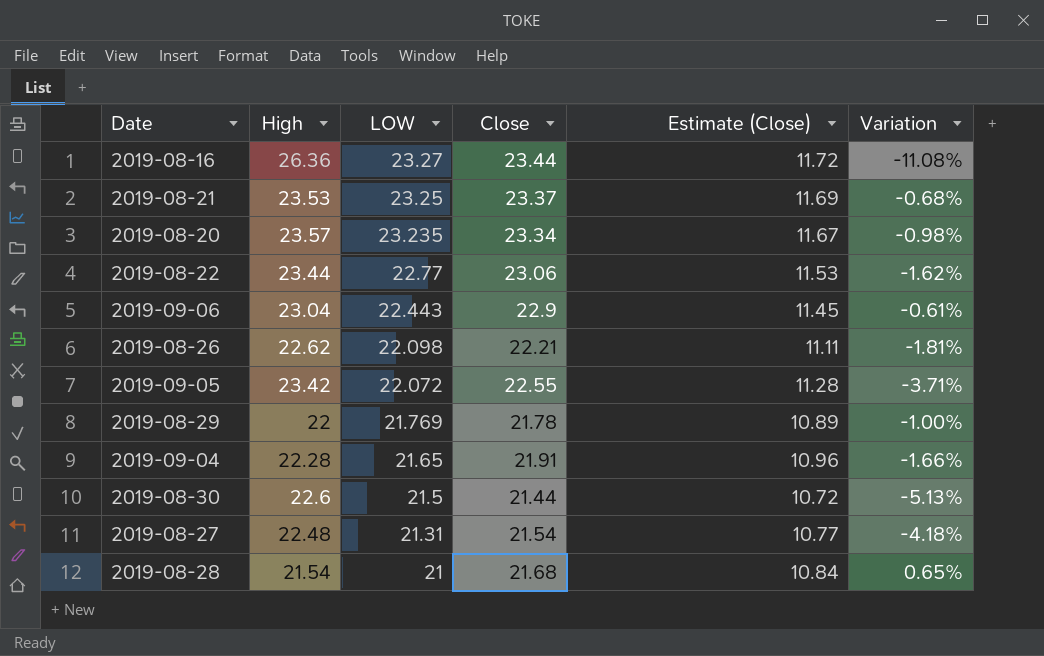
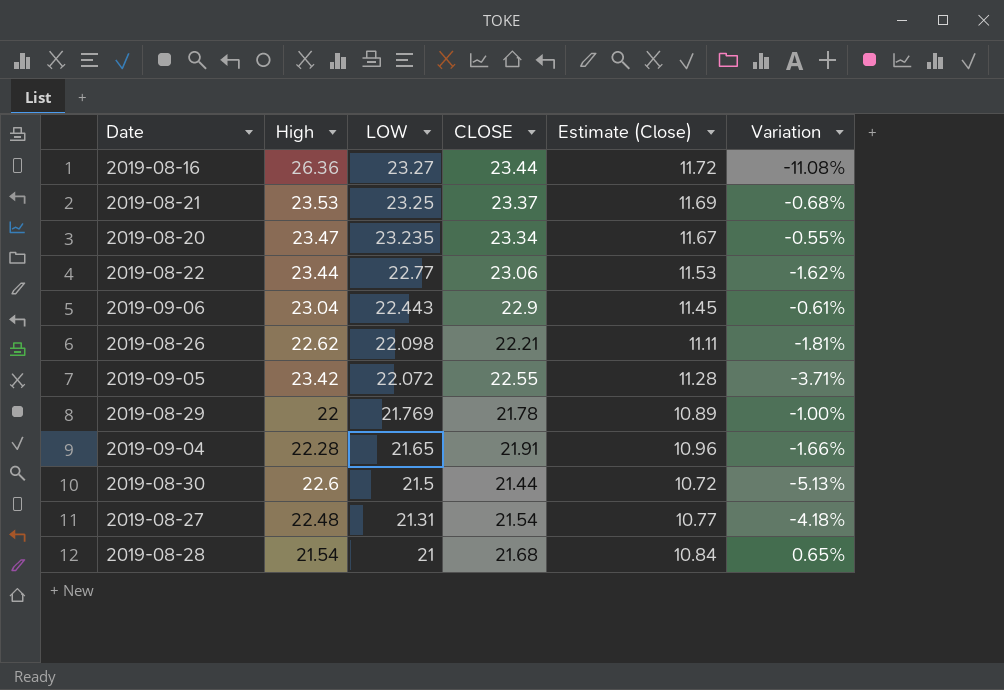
column name: Close -> CLOSE
2019-08-20 | High: 23.57 -> 23.47
2019-08-20 | Variation: -0.98% -> -0.55%

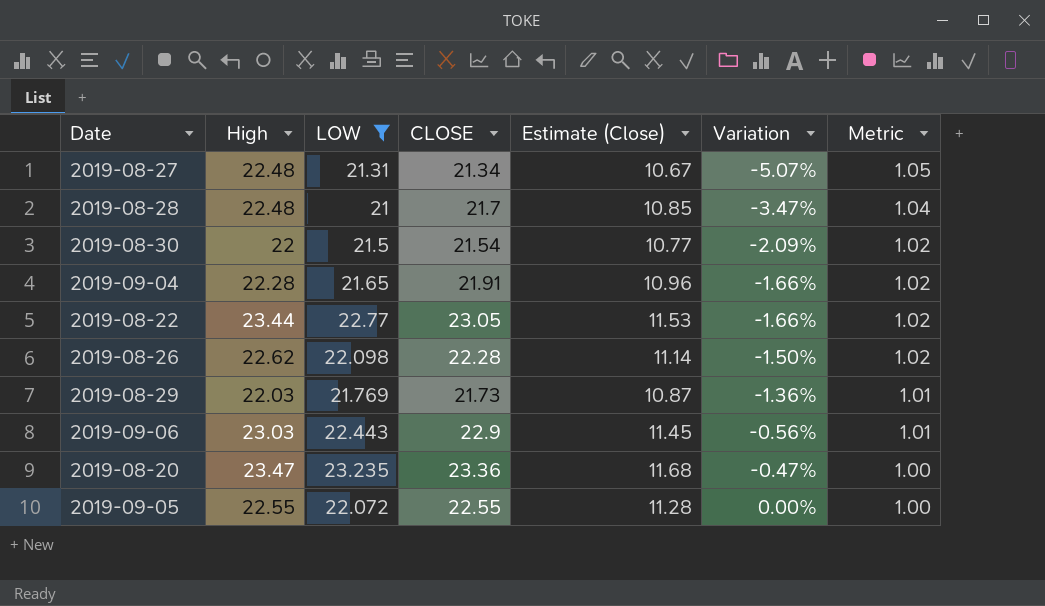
filter: none -> LOW <= 23.235
row order: LOW descending -> Variation ascending
column Metric | formula: none -> [High] / [CLOSE]
2019-08-27 | CLOSE: 21.54 -> 21.34
2019-08-27 | Estimate (Close): 10.77 -> 10.67
2019-08-27 | Variation: -4.18% -> -5.07%
2019-08-28 | High: 21.54 -> 22.48
2019-08-28 | CLOSE: 21.68 -> 21.7
2019-08-28 | Estimate (Close): 10.84 -> 10.85
2019-08-28 | Variation: 0.65% -> -3.47%
2019-08-30 | High: 22.6 -> 22
2019-08-30 | CLOSE: 21.44 -> 21.54
2019-08-30 | Estimate (Close): 10.72 -> 10.77
2019-08-30 | Variation: -5.13% -> -2.09%
2019-08-22 | CLOSE: 23.06 -> 23.05
2019-08-22 | Variation: -1.62% -> -1.66%
2019-08-26 | CLOSE: 22.21 -> 22.28
2019-08-26 | Estimate (Close): 11.11 -> 11.14
2019-08-26 | Variation: -1.81% -> -1.50%
2019-08-29 | High: 22 -> 22.03
2019-08-29 | CLOSE: 21.78 -> 21.73
2019-08-29 | Estimate (Close): 10.89 -> 10.87
2019-08-29 | Variation: -1.00% -> -1.36%
2019-09-06 | High: 23.04 -> 23.03
2019-09-06 | Variation: -0.61% -> -0.56%
2019-08-20 | CLOSE: 23.34 -> 23.36
2019-08-20 | Estimate (Close): 11.67 -> 11.68
2019-08-20 | Variation: -0.55% -> -0.47%
2019-09-05 | High: 23.42 -> 22.55
2019-09-05 | Variation: -3.71% -> 0.00%

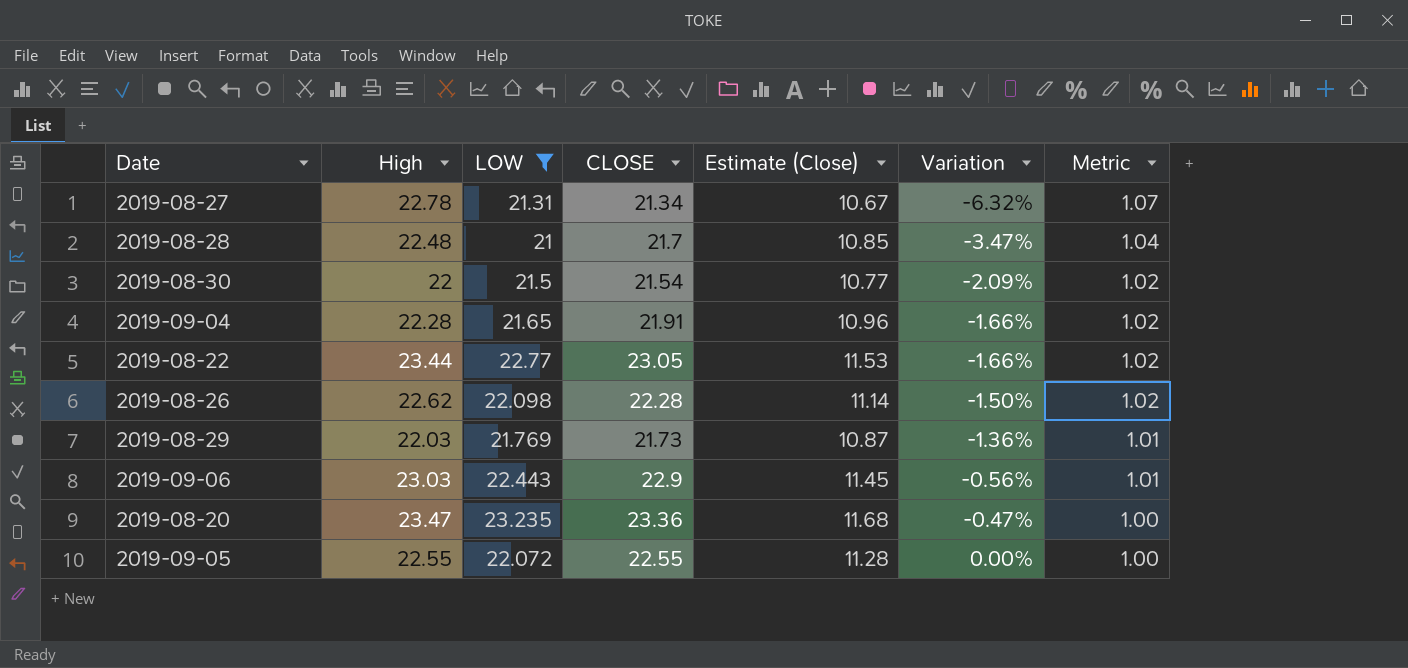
2019-08-27 | High: 22.48 -> 22.78
2019-08-27 | Variation: -5.07% -> -6.32%
2019-08-27 | Metric: 1.05 -> 1.07

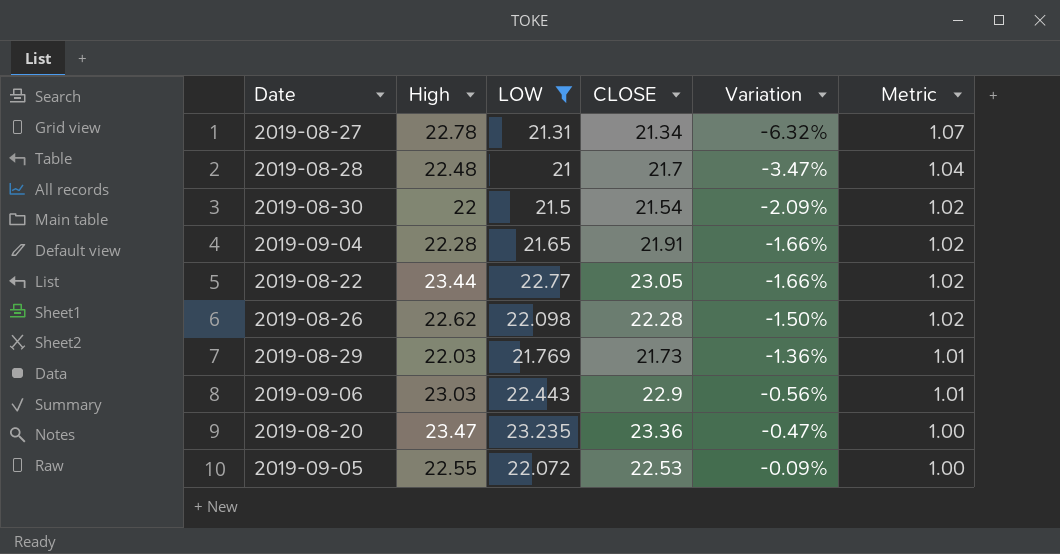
column Estimate (Close) | formula: [CLOSE] * 0.5 -> none
2019-09-05 | CLOSE: 22.55 -> 22.53
2019-09-05 | Variation: 0.00% -> -0.09%

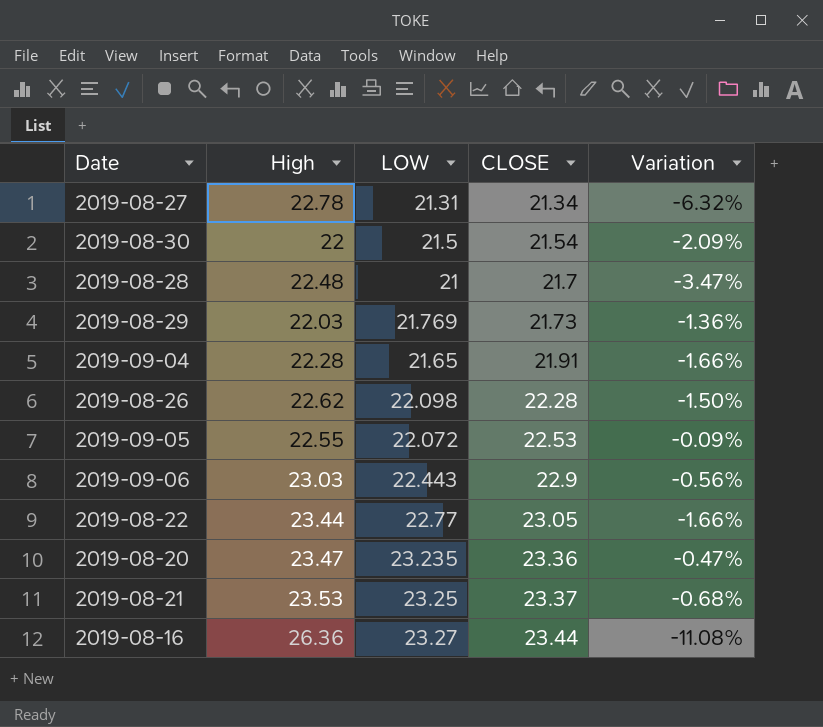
filter: LOW <= 23.235 -> none
row order: Variation ascending -> CLOSE ascending
column Metric | formula: [High] / [CLOSE] -> none

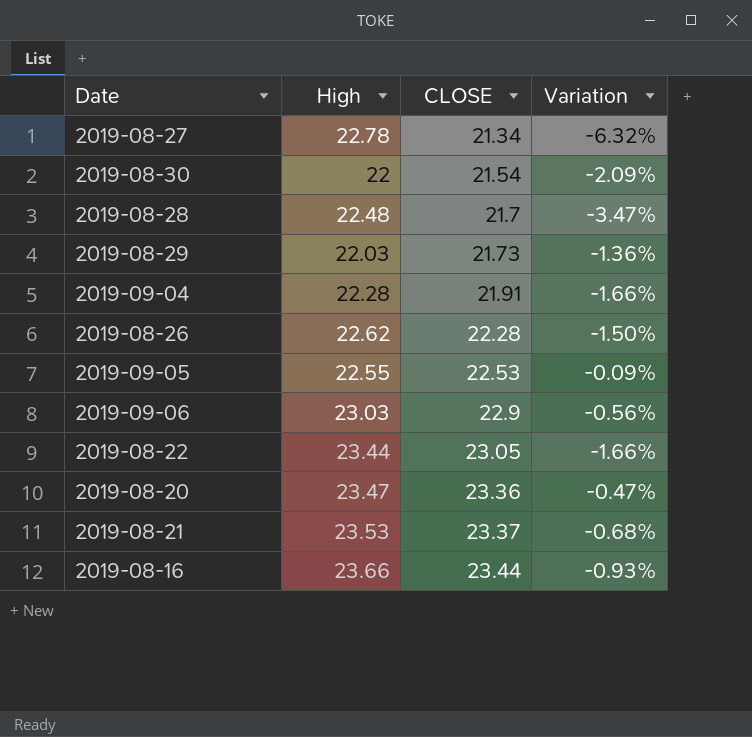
column LOW | position: 3 -> none
2019-08-16 | High: 26.36 -> 23.66
2019-08-16 | Variation: -11.08% -> -0.93%

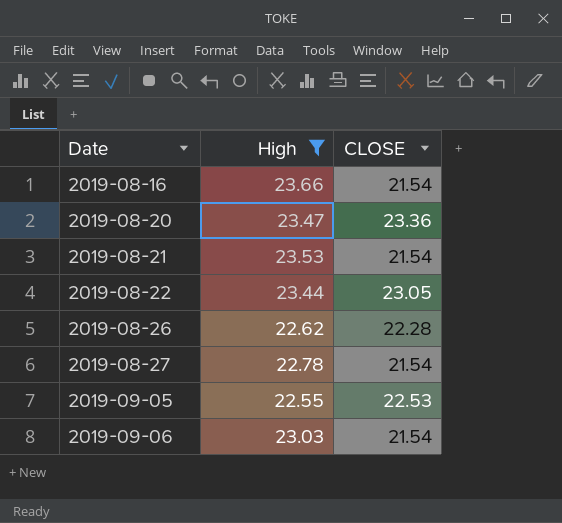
filter: none -> High >= 22.55
row order: CLOSE ascending -> Date ascending
column Variation | formula: ([CLOSE] - [High]) / [High] -> none
2019-08-16 | CLOSE: 23.44 -> 21.54
2019-08-21 | CLOSE: 23.37 -> 21.54
2019-08-27 | CLOSE: 21.34 -> 21.54
2019-09-06 | CLOSE: 22.9 -> 21.54

